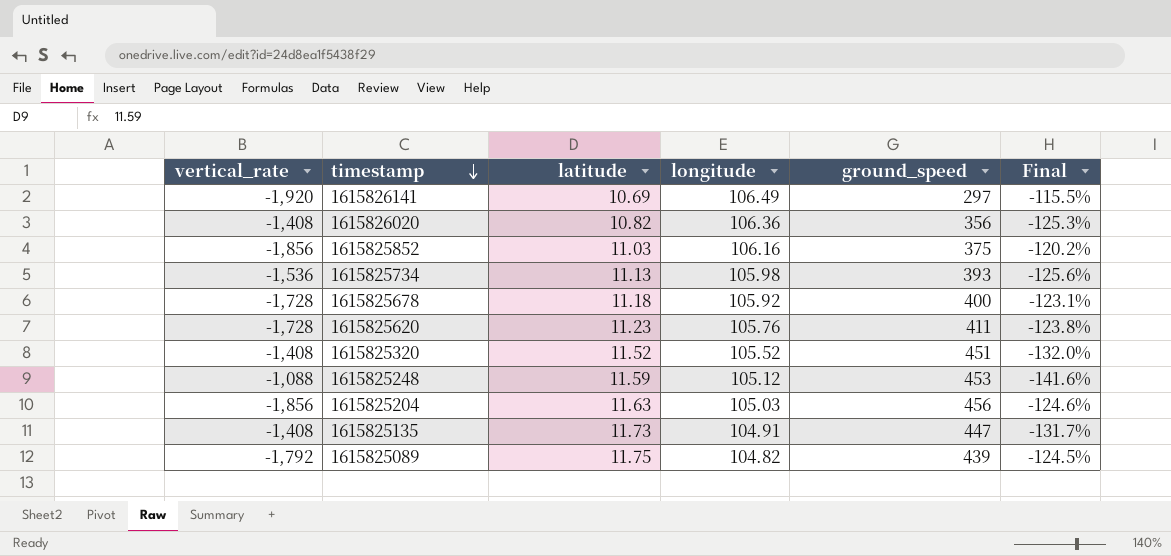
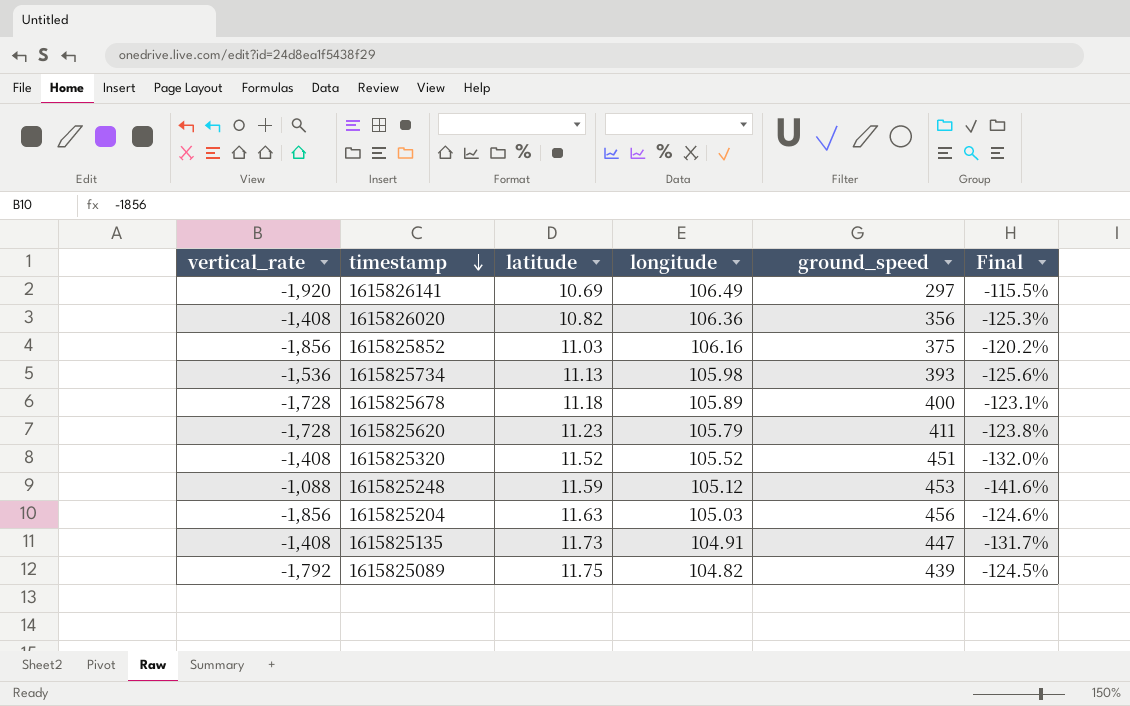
1615825678 | longitude: 105.92 -> 105.89
1615825620 | longitude: 105.76 -> 105.79

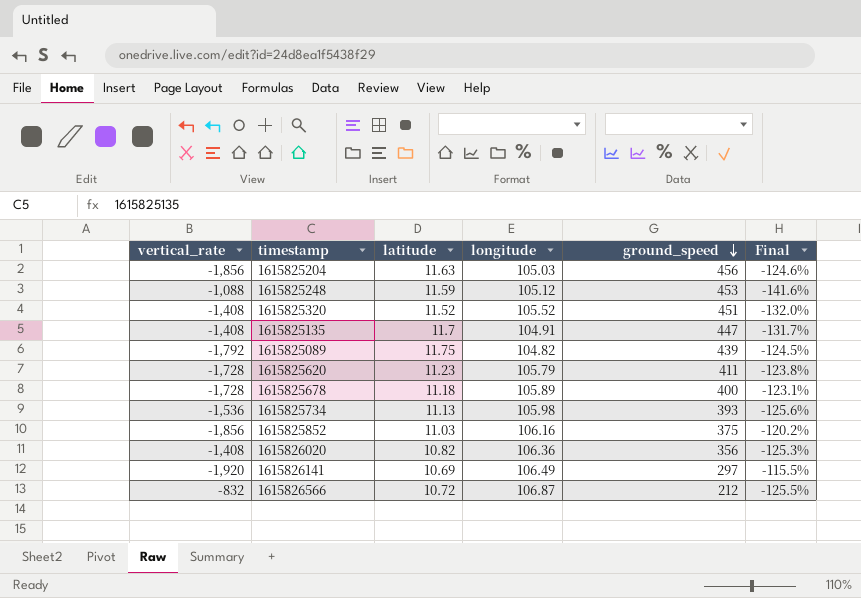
row order: timestamp descending -> ground_speed descending
1615825135 | latitude: 11.73 -> 11.7
row 1615826566: none -> -832 | 10.72 | 106.87 | 212 | -125.5%

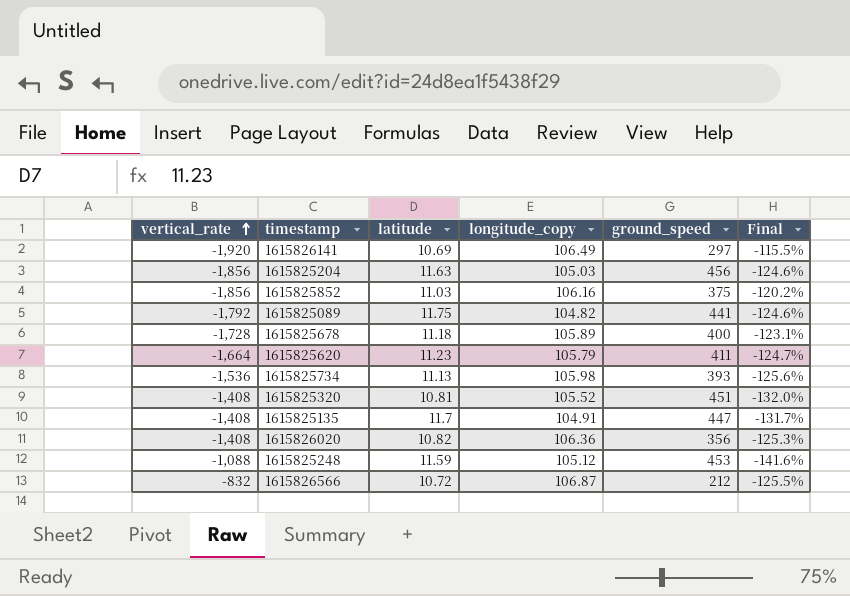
row order: ground_speed descending -> vertical_rate ascending
column name: longitude -> longitude_copy
1615825089 | ground_speed: 439 -> 441
1615825089 | Final: -124.5% -> -124.6%
1615825620 | vertical_rate: -1,728 -> -1,664
1615825620 | Final: -123.8% -> -124.7%
1615825320 | latitude: 11.52 -> 10.81

